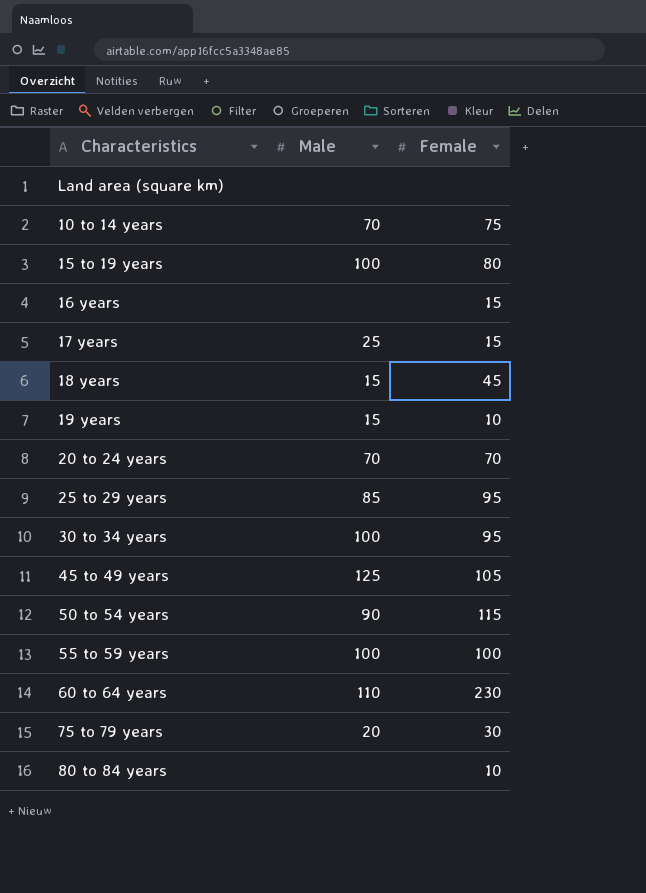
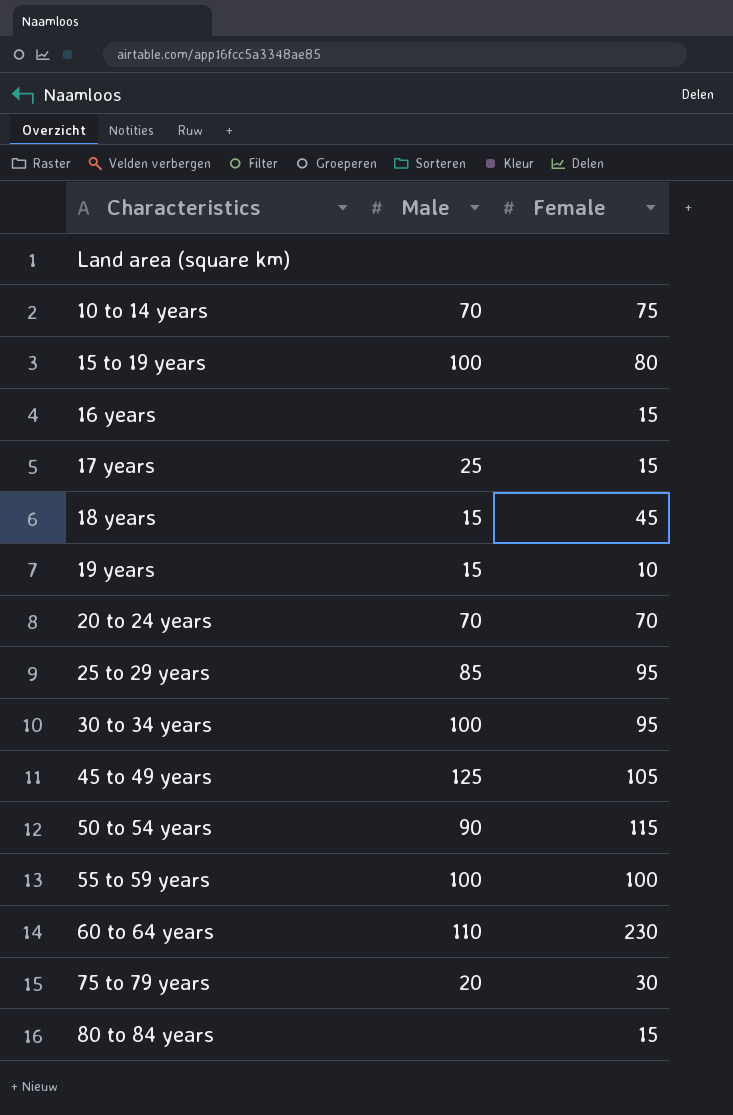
80 to 84 years | Female: 10 -> 15

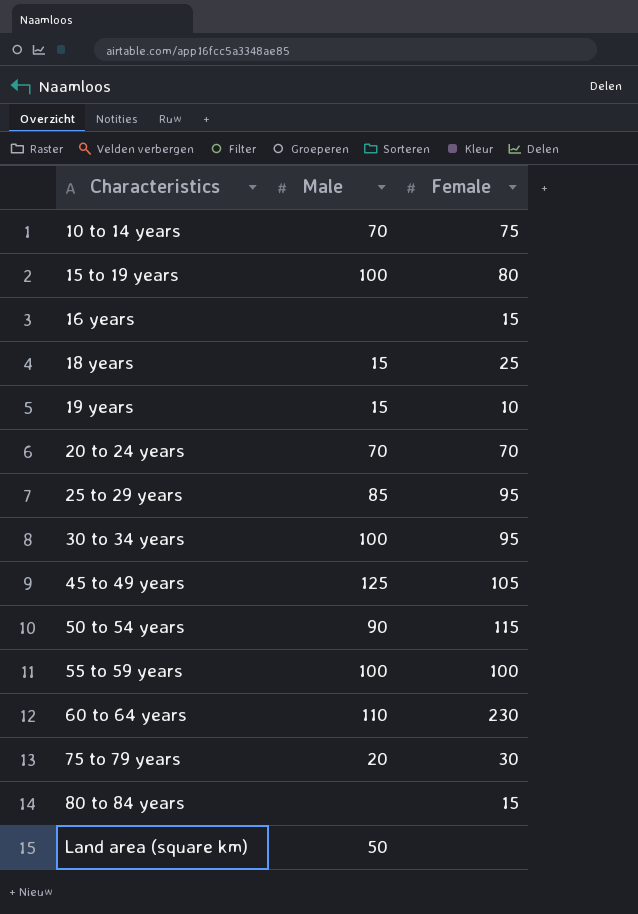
row order: none -> Characteristics ascending
row 17 years: 25 | 15 -> none
18 years | Female: 45 -> 25
Land area (square km) | Male: none -> 50

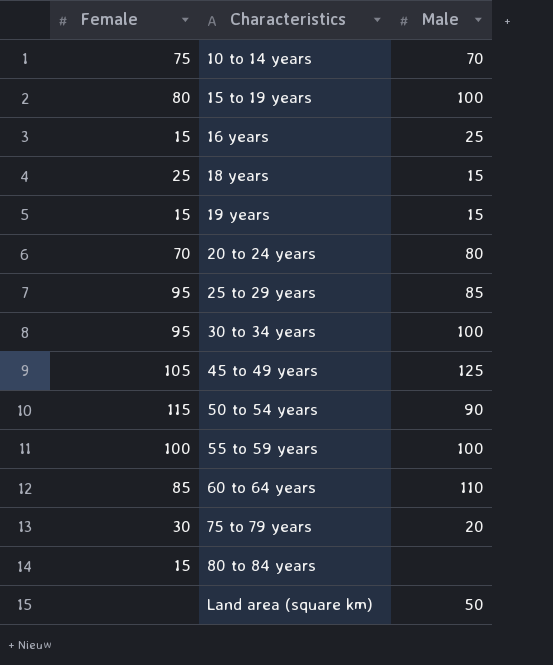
column Female | position: 3 -> 1
16 years | Male: none -> 25
19 years | Female: 10 -> 15
20 to 24 years | Male: 70 -> 80
60 to 64 years | Female: 230 -> 85

